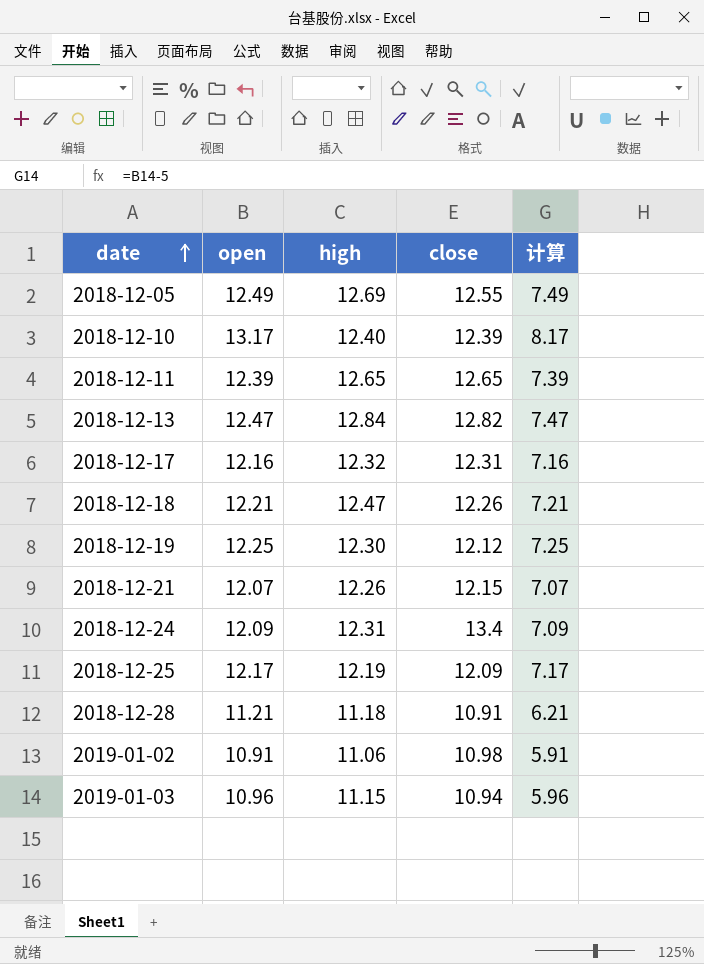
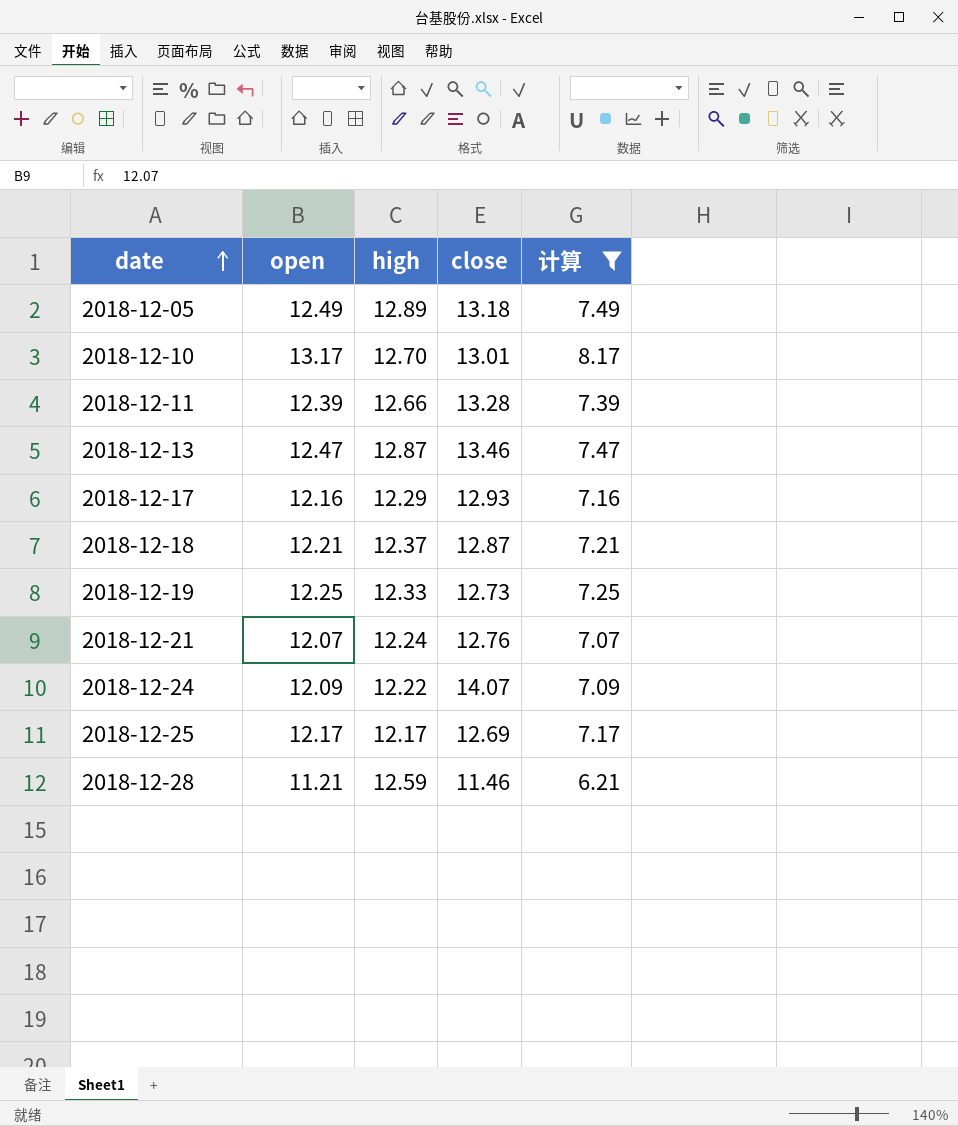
filter: none -> 计算 >= 6.21
2018-12-05 | high: 12.69 -> 12.89
2018-12-05 | close: 12.55 -> 13.18
2018-12-10 | high: 12.40 -> 12.70
2018-12-10 | close: 12.39 -> 13.01
2018-12-11 | high: 12.65 -> 12.66
2018-12-11 | close: 12.65 -> 13.28
2018-12-13 | high: 12.84 -> 12.87
2018-12-13 | close: 12.82 -> 13.46
2018-12-17 | high: 12.32 -> 12.29
2018-12-17 | close: 12.31 -> 12.93
2018-12-18 | high: 12.47 -> 12.37
2018-12-18 | close: 12.26 -> 12.87
2018-12-19 | high: 12.30 -> 12.33
2018-12-19 | close: 12.12 -> 12.73
2018-12-21 | high: 12.26 -> 12.24
2018-12-21 | close: 12.15 -> 12.76
2018-12-24 | high: 12.31 -> 12.22
2018-12-24 | close: 13.4 -> 14.07
2018-12-25 | high: 12.19 -> 12.17
2018-12-25 | close: 12.09 -> 12.69
2018-12-28 | high: 11.18 -> 12.59
2018-12-28 | close: 10.91 -> 11.46

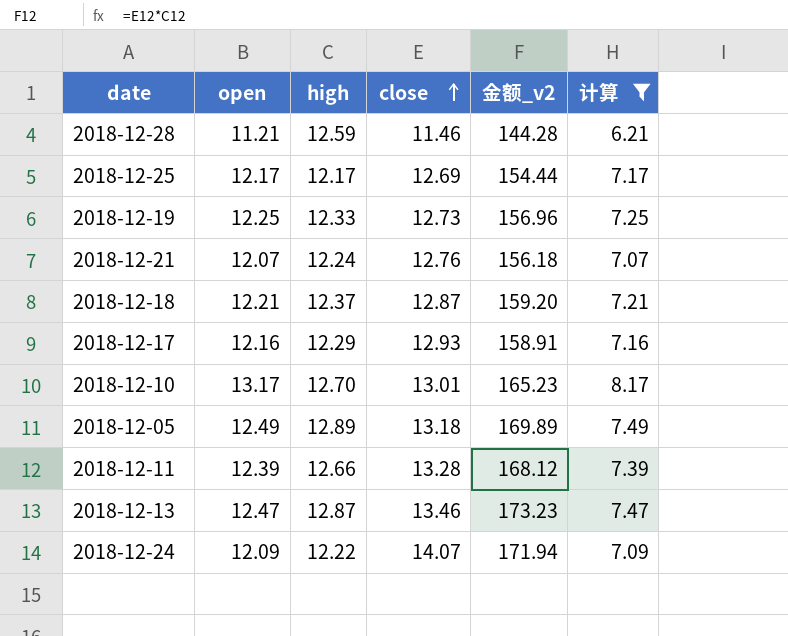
row order: date ascending -> close ascending
column 金额_v2 | formula: none -> [high] * [close]

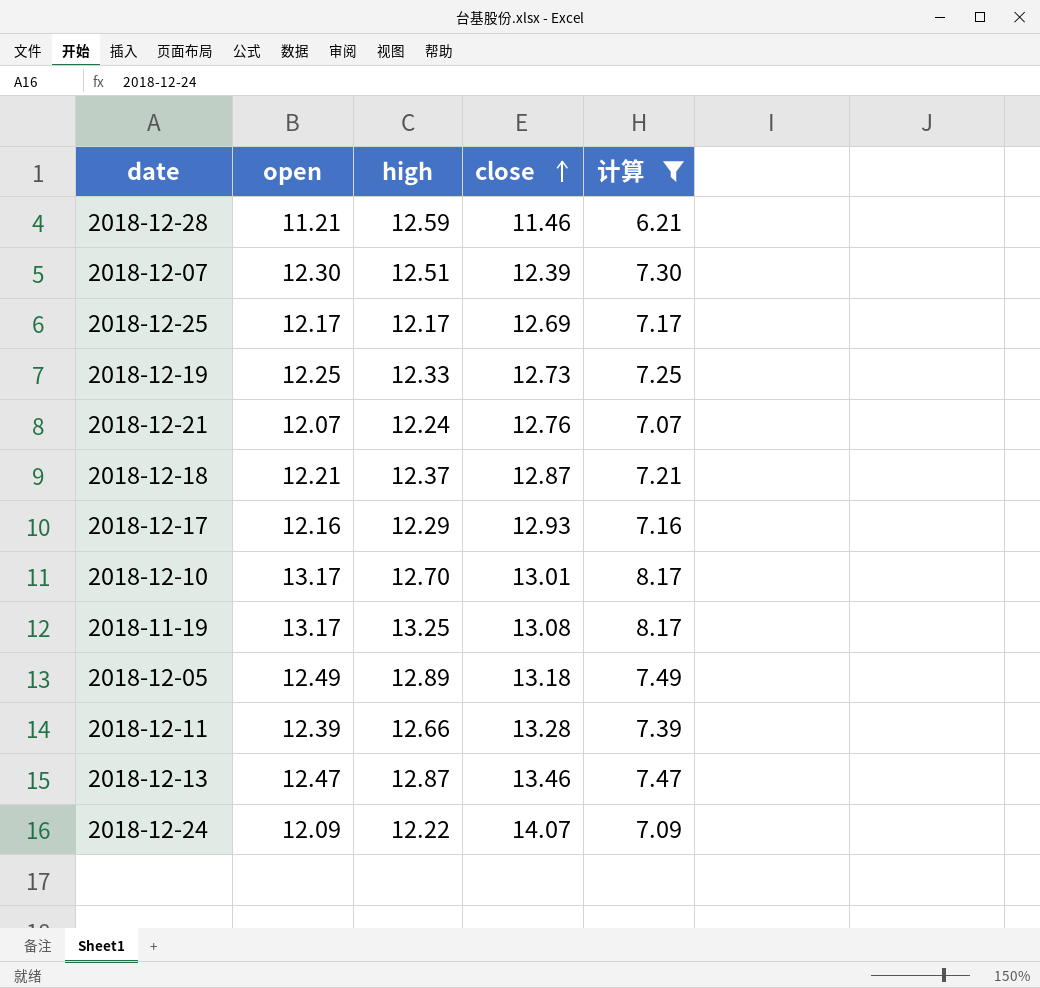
column 金额_v2 | formula: [high] * [close] -> none
row 2018-12-07: none -> 12.30 | 12.51 | 12.39 | 7.30
row 2018-11-19: none -> 13.17 | 13.25 | 13.08 | 8.17

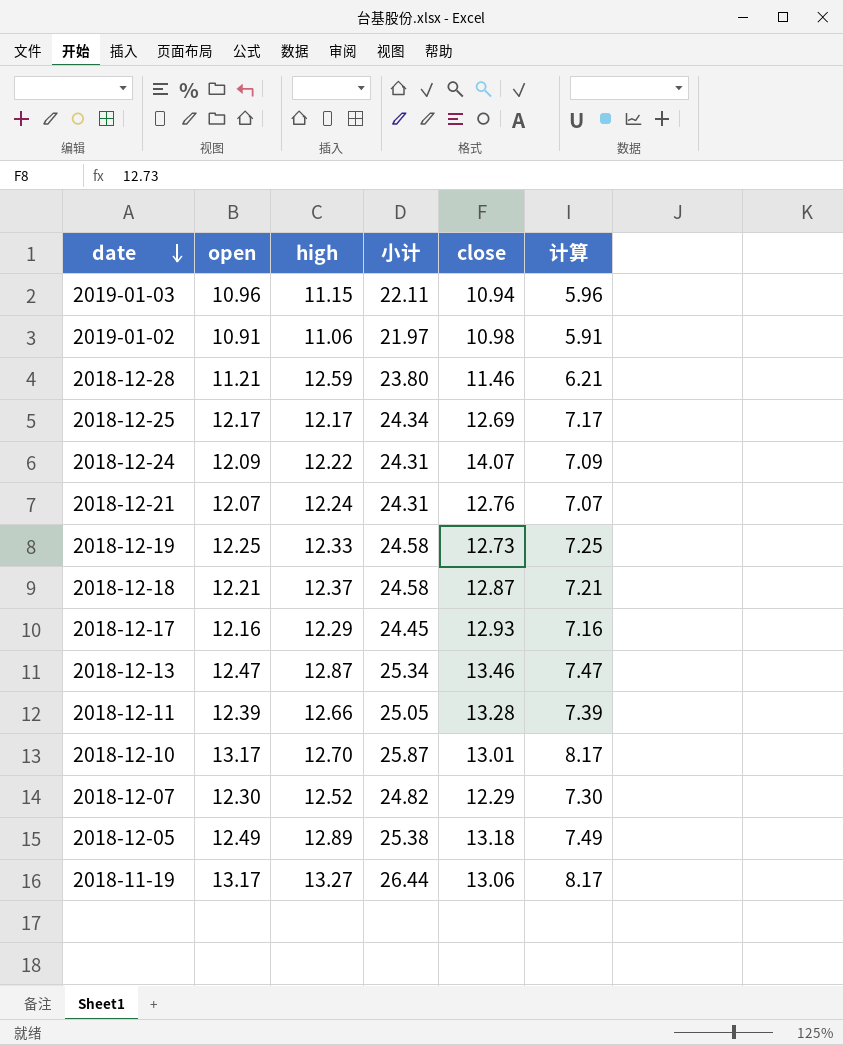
filter: 计算 >= 6.21 -> none
row order: close ascending -> date descending
column 小计 | formula: none -> [open] + [high]
2018-12-07 | high: 12.51 -> 12.52
2018-12-07 | close: 12.39 -> 12.29
2018-11-19 | high: 13.25 -> 13.27
2018-11-19 | close: 13.08 -> 13.06

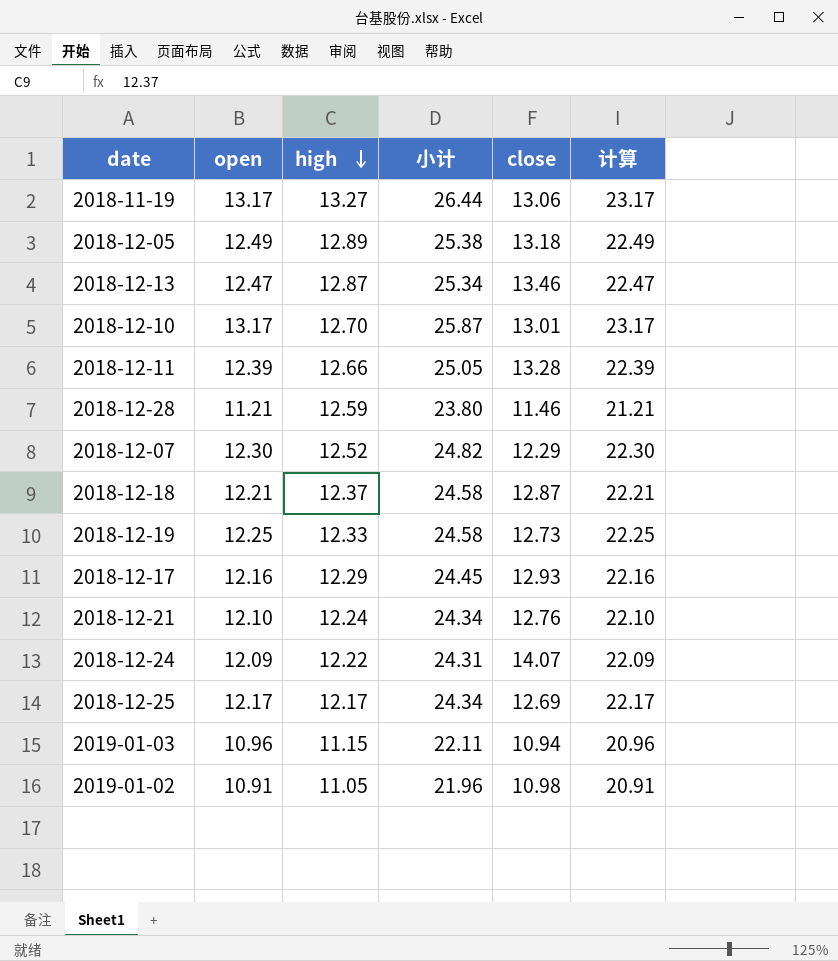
row order: date descending -> high descending
column 计算 | formula: [open] - 5 -> [open] + 10
2018-12-21 | open: 12.07 -> 12.10
2018-12-21 | 小计: 24.31 -> 24.34
2019-01-02 | high: 11.06 -> 11.05
2019-01-02 | 小计: 21.97 -> 21.96

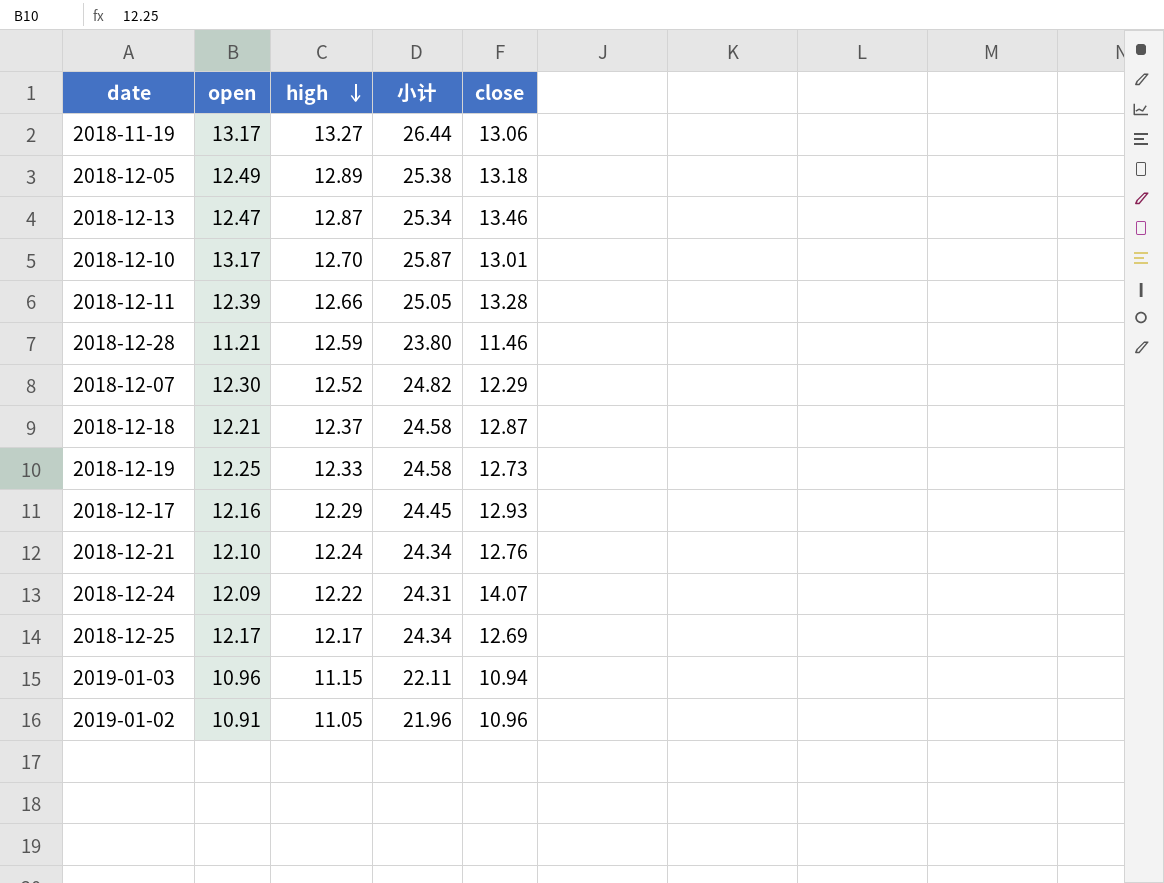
column 计算 | formula: [open] + 10 -> none
2019-01-02 | close: 10.98 -> 10.96

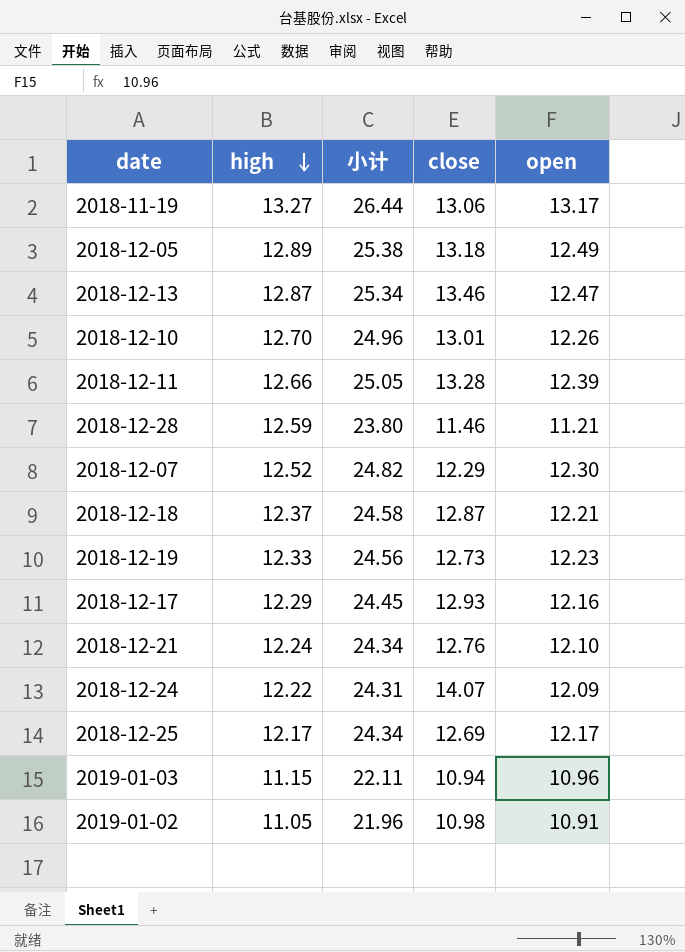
column open | position: 2 -> 5
2018-12-10 | 小计: 25.87 -> 24.96
2018-12-10 | open: 13.17 -> 12.26
2018-12-19 | 小计: 24.58 -> 24.56
2018-12-19 | open: 12.25 -> 12.23
2019-01-02 | close: 10.96 -> 10.98

